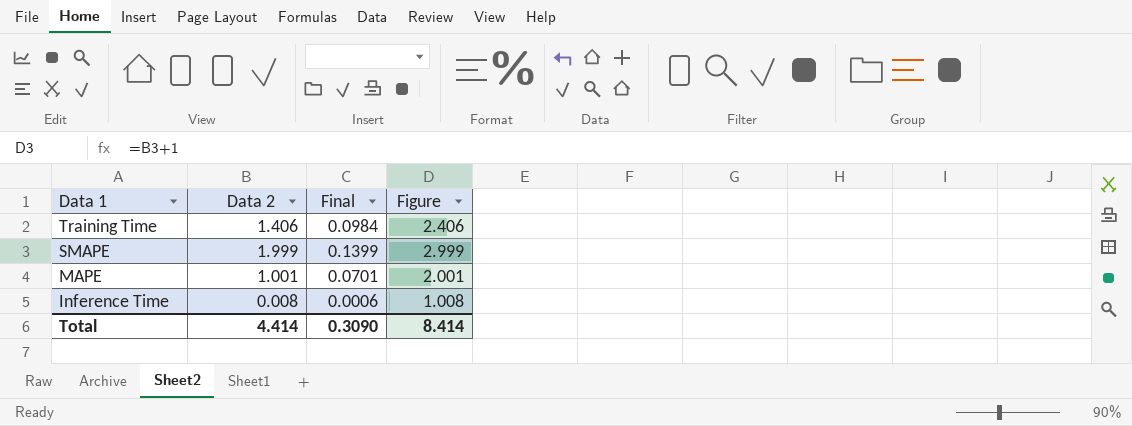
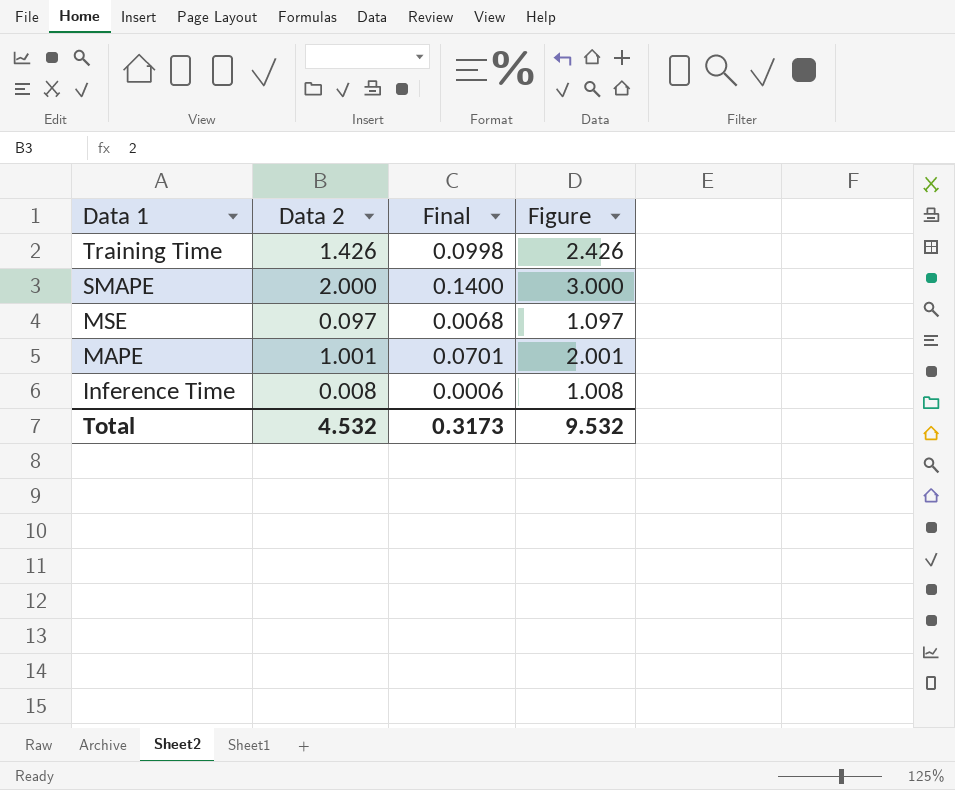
Training Time | Data 2: 1.406 -> 1.426
Training Time | Final: 0.0984 -> 0.0998
Training Time | Figure: 2.406 -> 2.426
SMAPE | Data 2: 1.999 -> 2.000
SMAPE | Final: 0.1399 -> 0.1400
SMAPE | Figure: 2.999 -> 3.000
row MSE: none -> 0.097 | 0.0068 | 1.097
Total | Data 2: 4.414 -> 4.532
Total | Final: 0.3090 -> 0.3173
Total | Figure: 8.414 -> 9.532

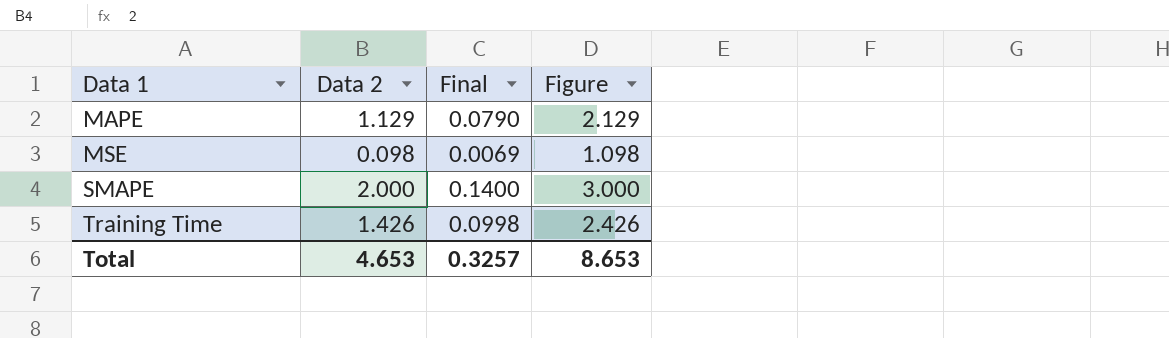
row order: Data 1 descending -> Data 1 ascending
row Inference Time: 0.008 | 0.0006 | 1.008 -> none
MAPE | Data 2: 1.001 -> 1.129
MAPE | Final: 0.0701 -> 0.0790
MAPE | Figure: 2.001 -> 2.129
MSE | Data 2: 0.097 -> 0.098
MSE | Final: 0.0068 -> 0.0069
MSE | Figure: 1.097 -> 1.098
Total | Data 2: 4.532 -> 4.653
Total | Final: 0.3173 -> 0.3257
Total | Figure: 9.532 -> 8.653

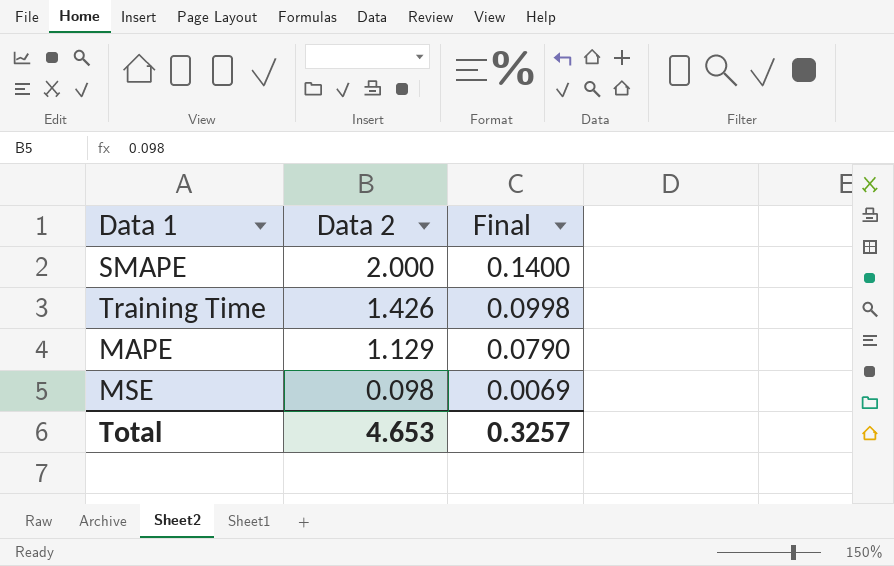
row order: Data 1 ascending -> Data 2 descending
column Figure | formula: [Data 2] + 1 -> none

